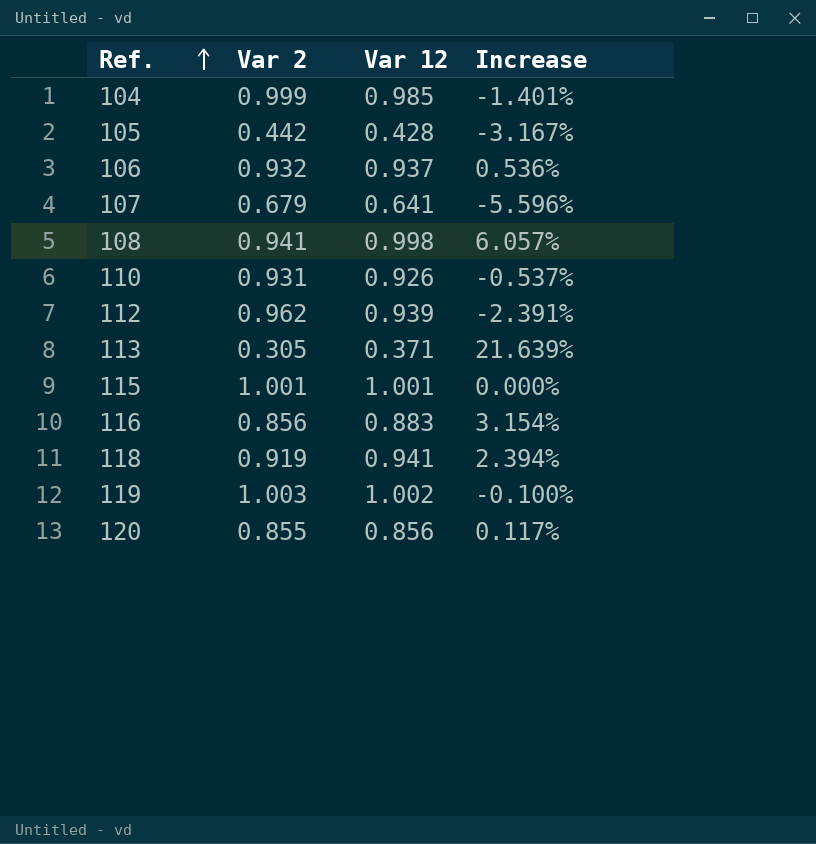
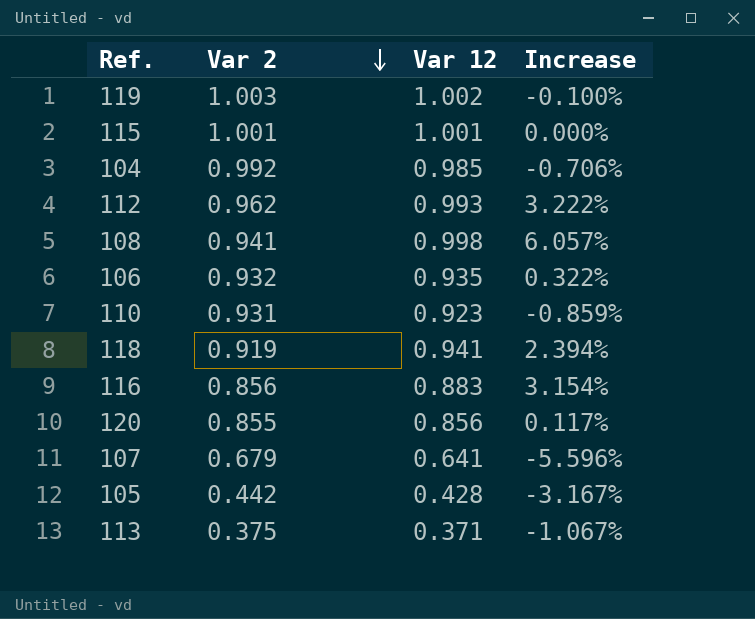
row order: Ref. ascending -> Var 2 descending
104 | Var 2: 0.999 -> 0.992
104 | Increase: -1.401% -> -0.706%
112 | Var 12: 0.939 -> 0.993
112 | Increase: -2.391% -> 3.222%
106 | Var 12: 0.937 -> 0.935
106 | Increase: 0.536% -> 0.322%
110 | Var 12: 0.926 -> 0.923
110 | Increase: -0.537% -> -0.859%
113 | Var 2: 0.305 -> 0.375
113 | Increase: 21.639% -> -1.067%

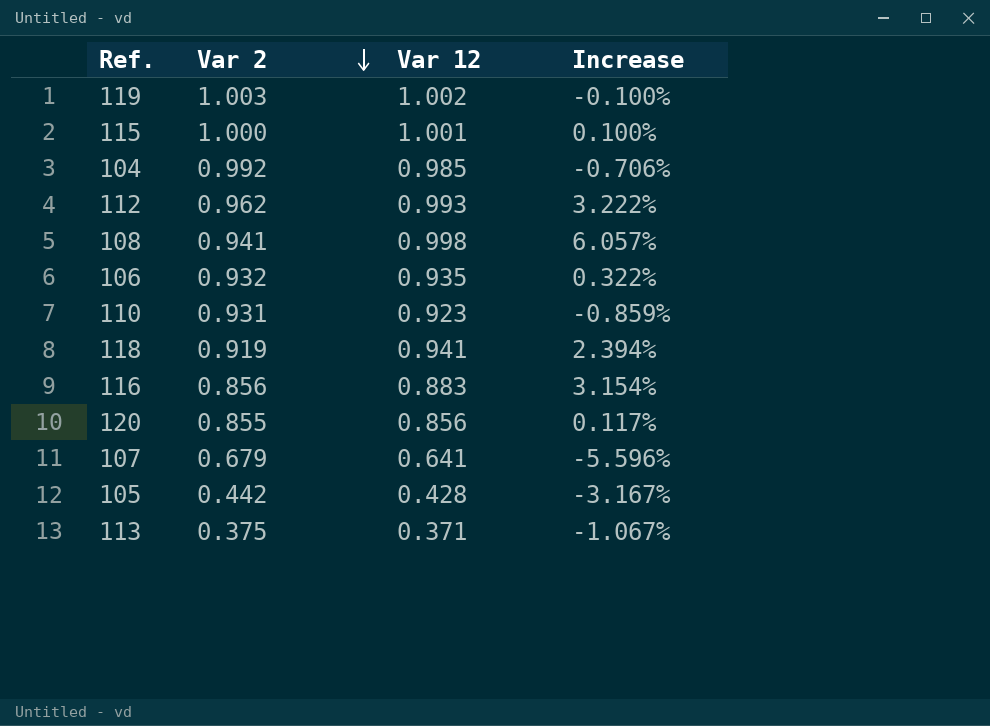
115 | Var 2: 1.001 -> 1.000
115 | Increase: 0.000% -> 0.100%

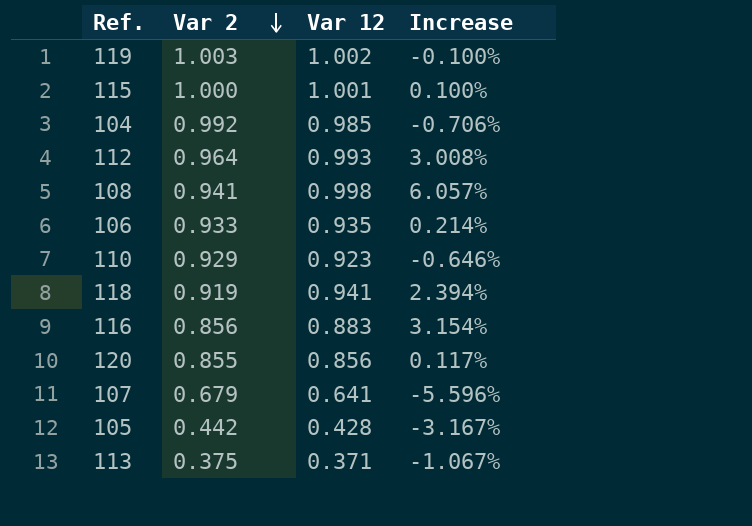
112 | Var 2: 0.962 -> 0.964
112 | Increase: 3.222% -> 3.008%
106 | Var 2: 0.932 -> 0.933
106 | Increase: 0.322% -> 0.214%
110 | Var 2: 0.931 -> 0.929
110 | Increase: -0.859% -> -0.646%

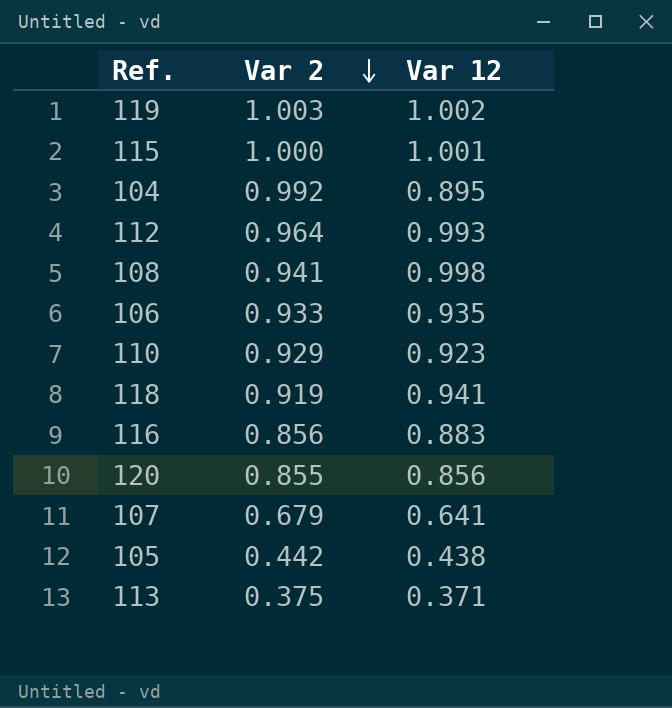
column Increase | formula: ([Var 12] - [Var 2]) / [Var 2] -> none
104 | Var 12: 0.985 -> 0.895
105 | Var 12: 0.428 -> 0.438

